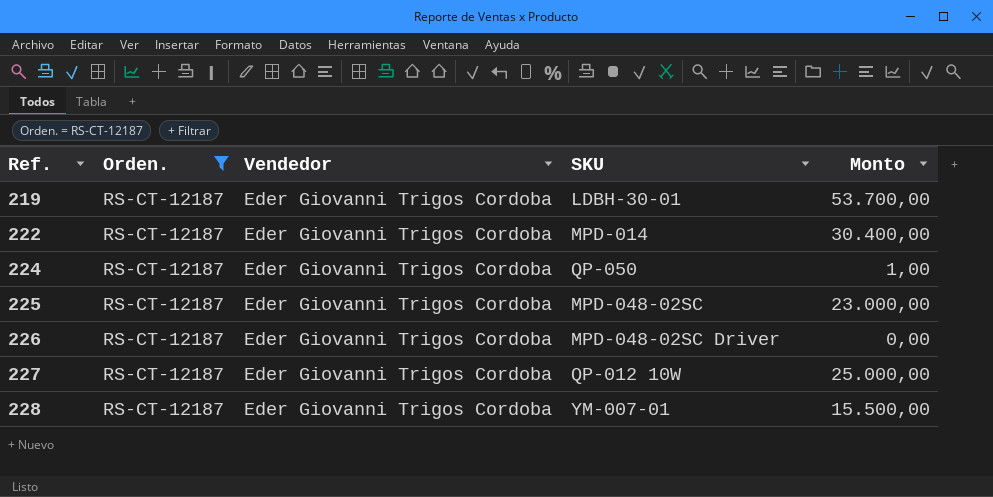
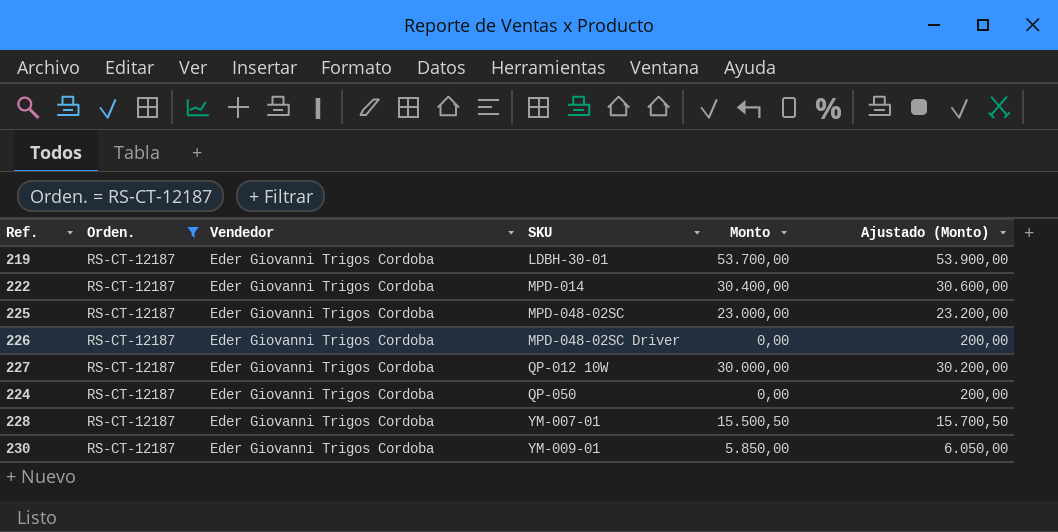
row order: Ref. ascending -> SKU ascending
column Ajustado (Monto) | formula: none -> [Monto] + 200
227 | Monto: 25.000,00 -> 30.000,00
224 | Monto: 1,00 -> 0,00
228 | Monto: 15.500,00 -> 15.500,50
row 230: none -> RS-CT-12187 | Eder Giovanni Trigos Cordoba | YM-009-01 | 5.850,00 | 6.050,00

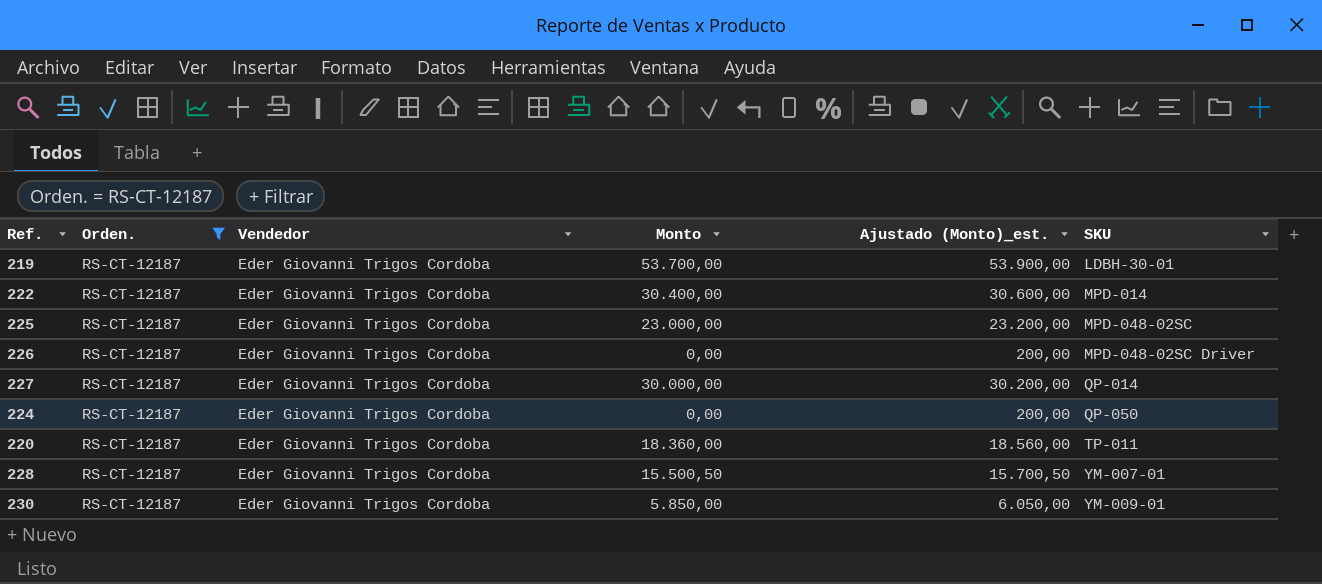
column name: Ajustado (Monto) -> Ajustado (Monto)_est.
column SKU | position: 4 -> 6
227 | SKU: QP-012 10W -> QP-014
row 220: none -> RS-CT-12187 | Eder Giovanni Trigos Cordoba | 18.360,00 | 18.560,00 | TP-011

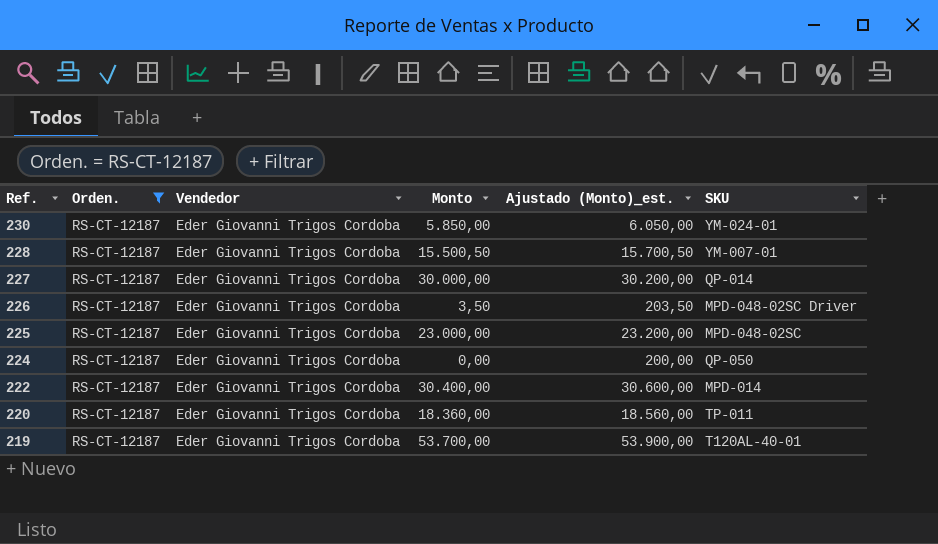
row order: SKU ascending -> Ref. descending
230 | SKU: YM-009-01 -> YM-024-01
226 | Monto: 0,00 -> 3,50
226 | Ajustado (Monto)_est.: 200,00 -> 203,50
219 | SKU: LDBH-30-01 -> T120AL-40-01

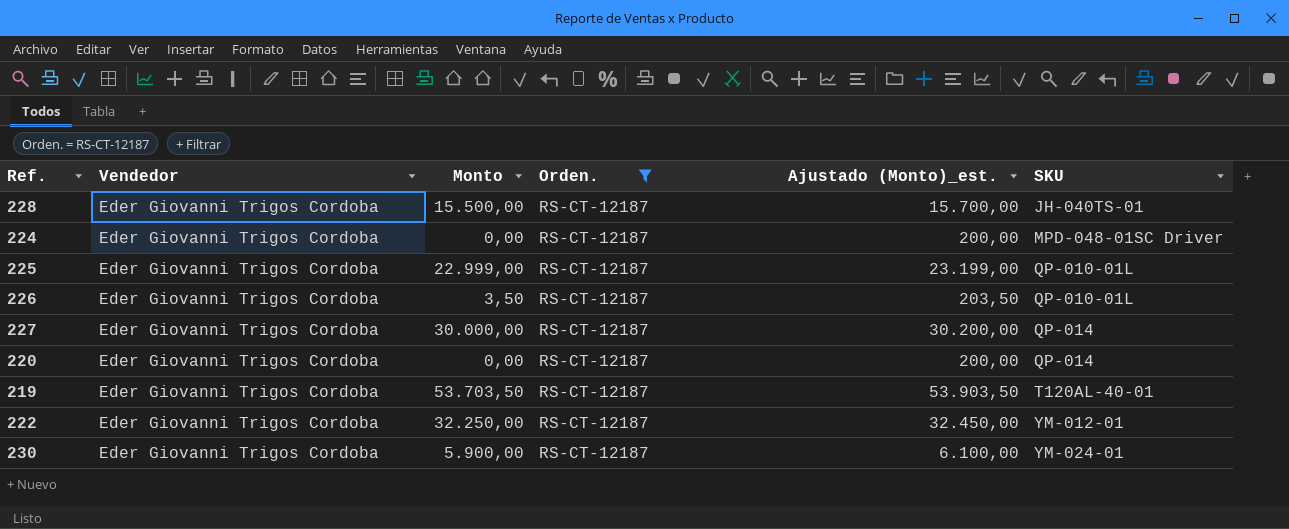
row order: Ref. descending -> SKU ascending
column Orden. | position: 2 -> 4
228 | Monto: 15.500,50 -> 15.500,00
228 | Ajustado (Monto)_est.: 15.700,50 -> 15.700,00
228 | SKU: YM-007-01 -> JH-040TS-01
224 | SKU: QP-050 -> MPD-048-01SC Driver
225 | Monto: 23.000,00 -> 22.999,00
225 | Ajustado (Monto)_est.: 23.200,00 -> 23.199,00
225 | SKU: MPD-048-02SC -> QP-010-01L
226 | SKU: MPD-048-02SC Driver -> QP-010-01L
220 | Monto: 18.360,00 -> 0,00
220 | Ajustado (Monto)_est.: 18.560,00 -> 200,00
220 | SKU: TP-011 -> QP-014
219 | Monto: 53.700,00 -> 53.703,50
219 | Ajustado (Monto)_est.: 53.900,00 -> 53.903,50
222 | Monto: 30.400,00 -> 32.250,00
222 | Ajustado (Monto)_est.: 30.600,00 -> 32.450,00
222 | SKU: MPD-014 -> YM-012-01
230 | Monto: 5.850,00 -> 5.900,00
230 | Ajustado (Monto)_est.: 6.050,00 -> 6.100,00

